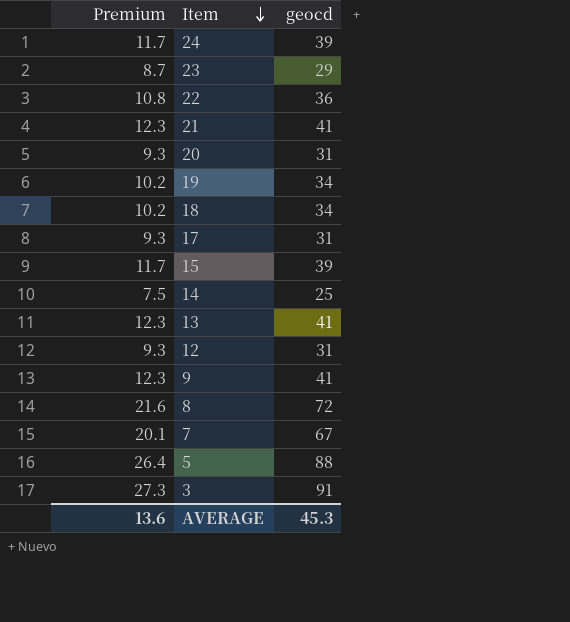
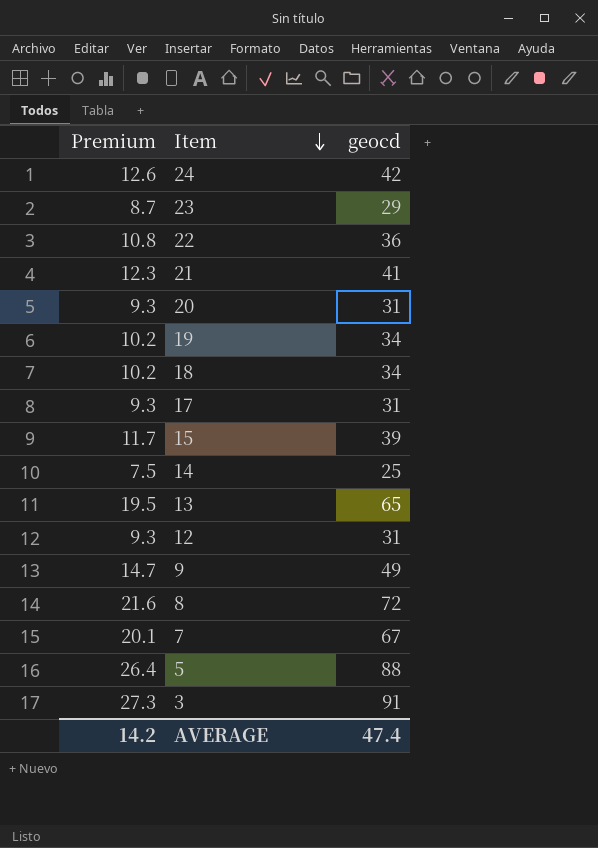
24 | Premium: 11.7 -> 12.6
24 | geocd: 39 -> 42
13 | Premium: 12.3 -> 19.5
13 | geocd: 41 -> 65
9 | Premium: 12.3 -> 14.7
9 | geocd: 41 -> 49
AVERAGE | Premium: 13.6 -> 14.2
AVERAGE | geocd: 45.3 -> 47.4

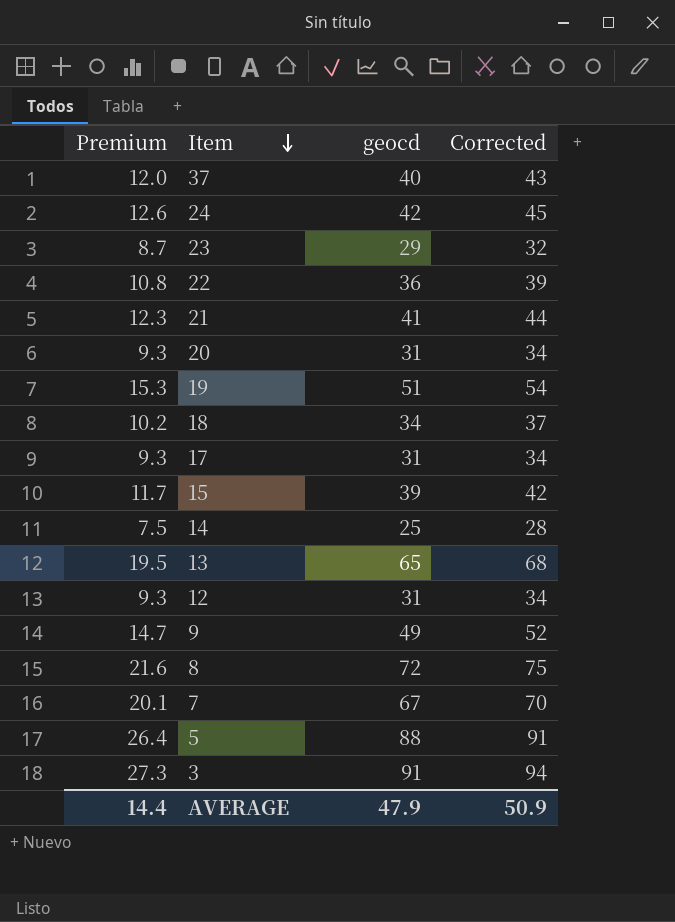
column Corrected | formula: none -> [geocd] + 3
row 37: none -> 12.0 | 40 | 43
19 | Premium: 10.2 -> 15.3
19 | geocd: 34 -> 51
AVERAGE | Premium: 14.2 -> 14.4
AVERAGE | geocd: 47.4 -> 47.9

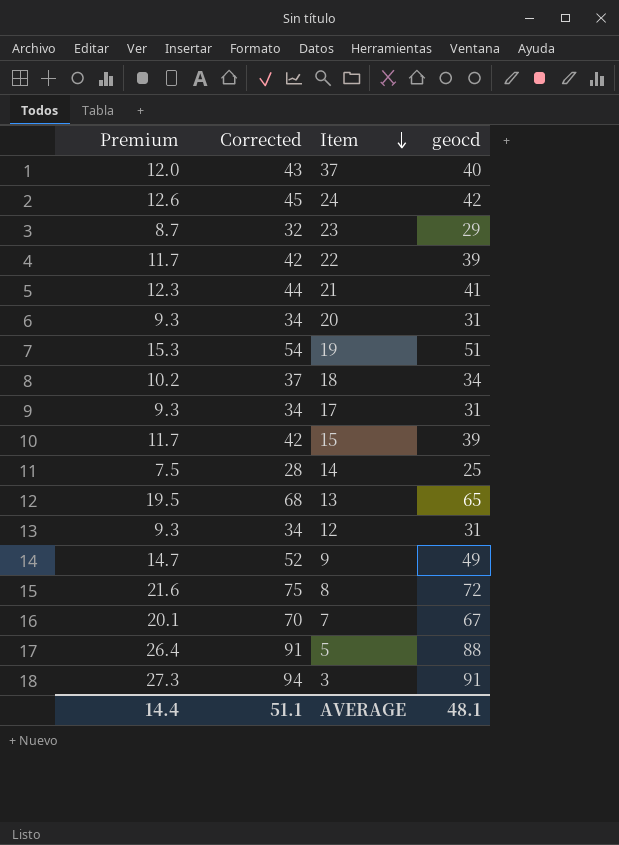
column Corrected | position: 4 -> 2
22 | Premium: 10.8 -> 11.7
22 | Corrected: 39 -> 42
22 | geocd: 36 -> 39
AVERAGE | Corrected: 50.9 -> 51.1
AVERAGE | geocd: 47.9 -> 48.1

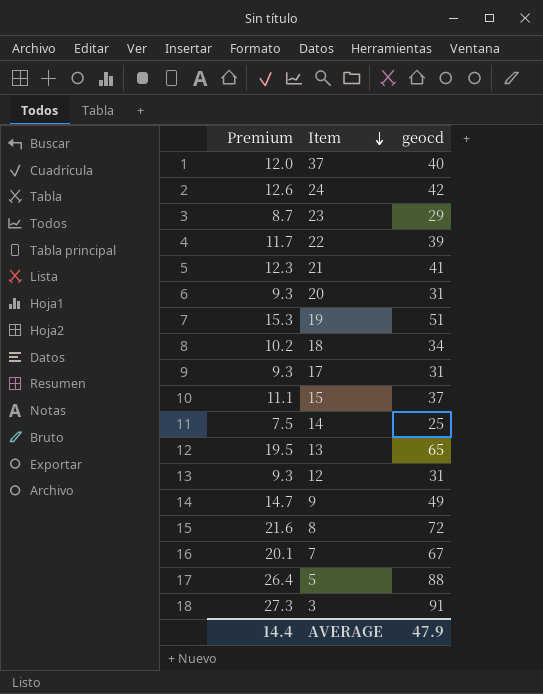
column Corrected | formula: [geocd] + 3 -> none
15 | Premium: 11.7 -> 11.1
15 | geocd: 39 -> 37
AVERAGE | geocd: 48.1 -> 47.9

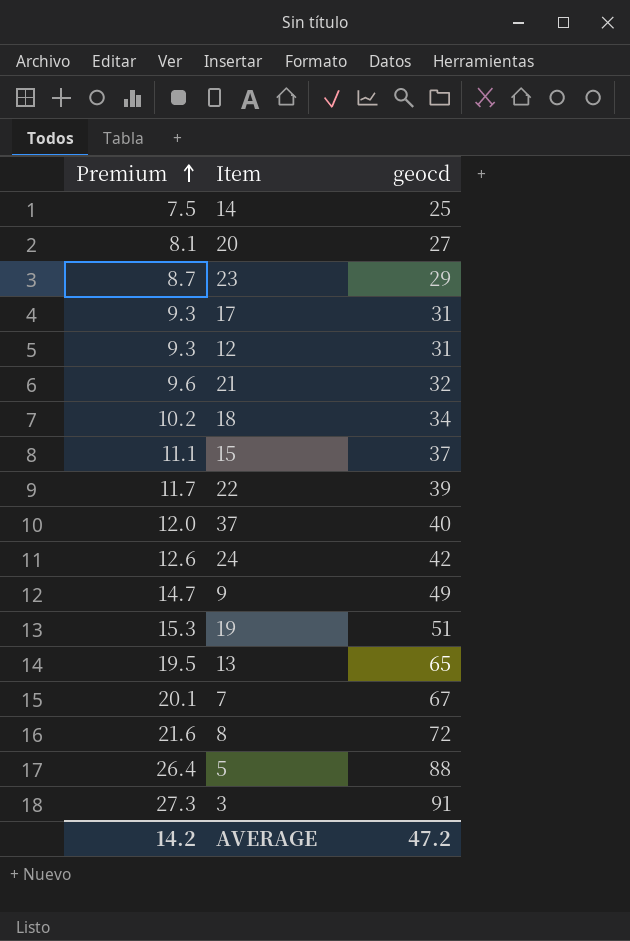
row order: Item descending -> Premium ascending
20 | Premium: 9.3 -> 8.1
20 | geocd: 31 -> 27
21 | Premium: 12.3 -> 9.6
21 | geocd: 41 -> 32
AVERAGE | Premium: 14.4 -> 14.2
AVERAGE | geocd: 47.9 -> 47.2

